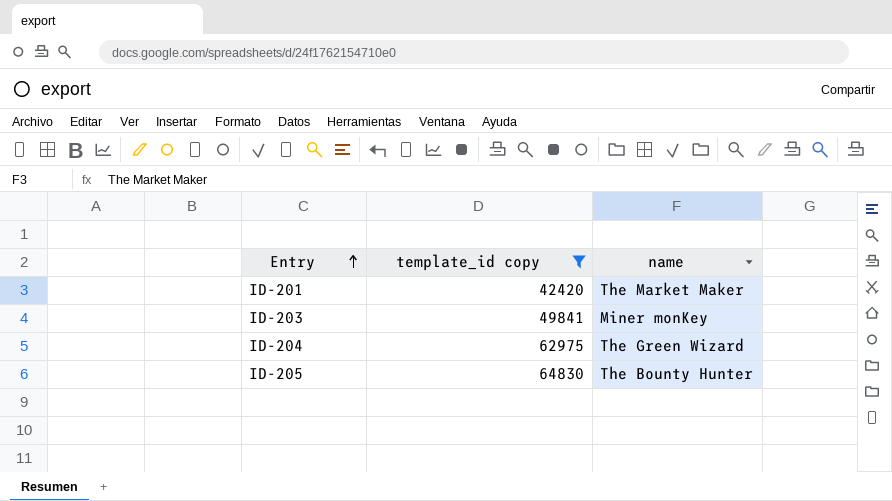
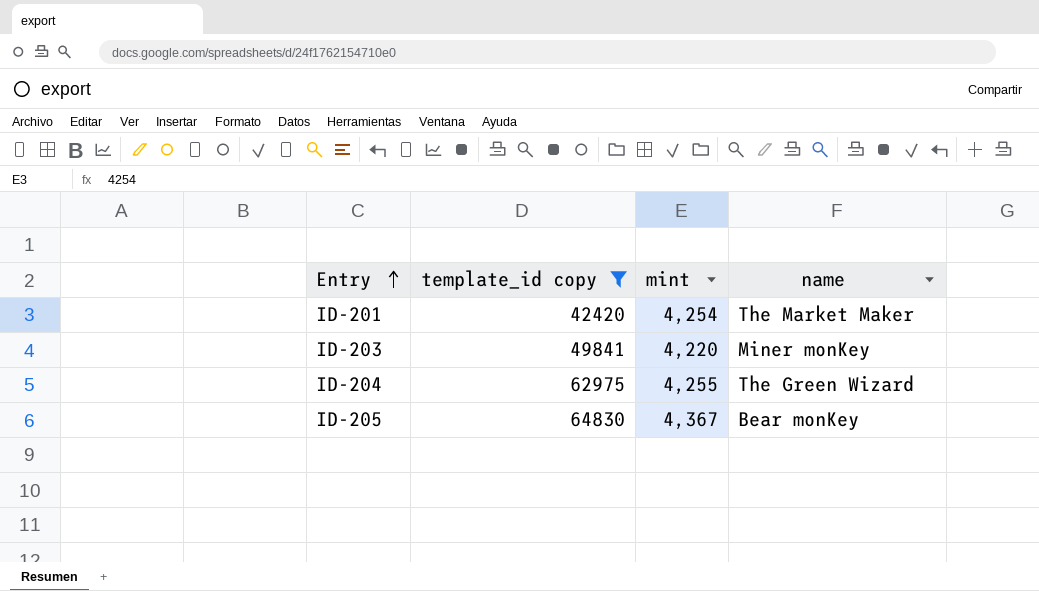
column mint | position: none -> 3
ID-205 | name: The Bounty Hunter -> Bear monKey

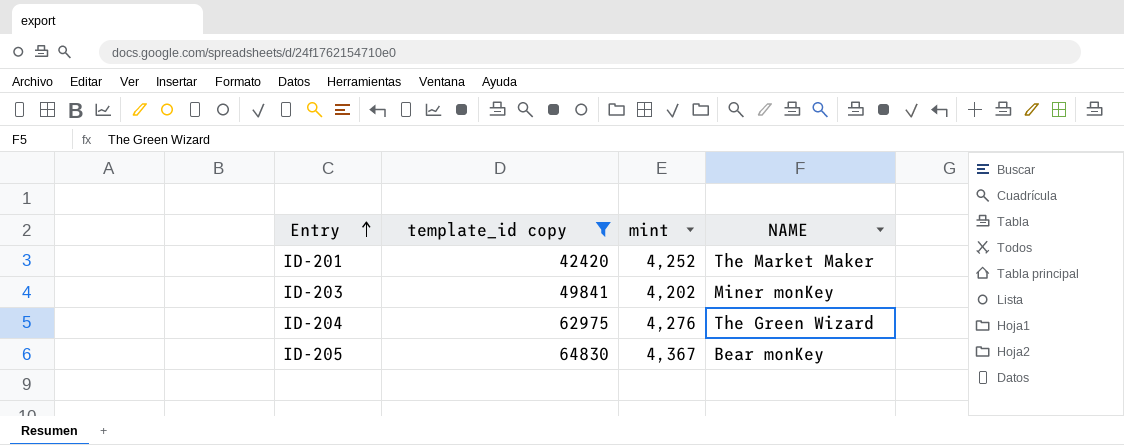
column name: name -> NAME
ID-201 | mint: 4,254 -> 4,252
ID-203 | mint: 4,220 -> 4,202
ID-204 | mint: 4,255 -> 4,276

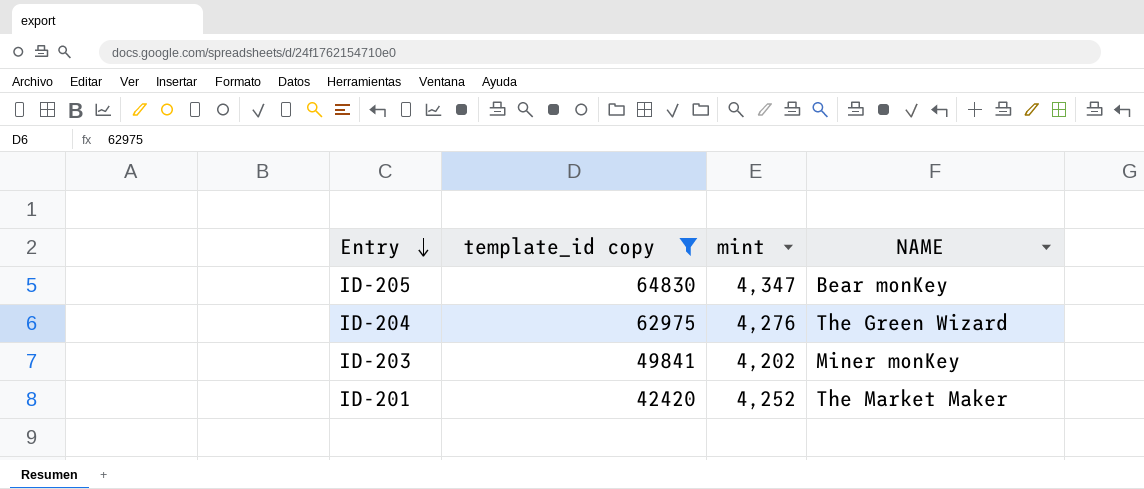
row order: Entry ascending -> Entry descending
ID-205 | mint: 4,367 -> 4,347

